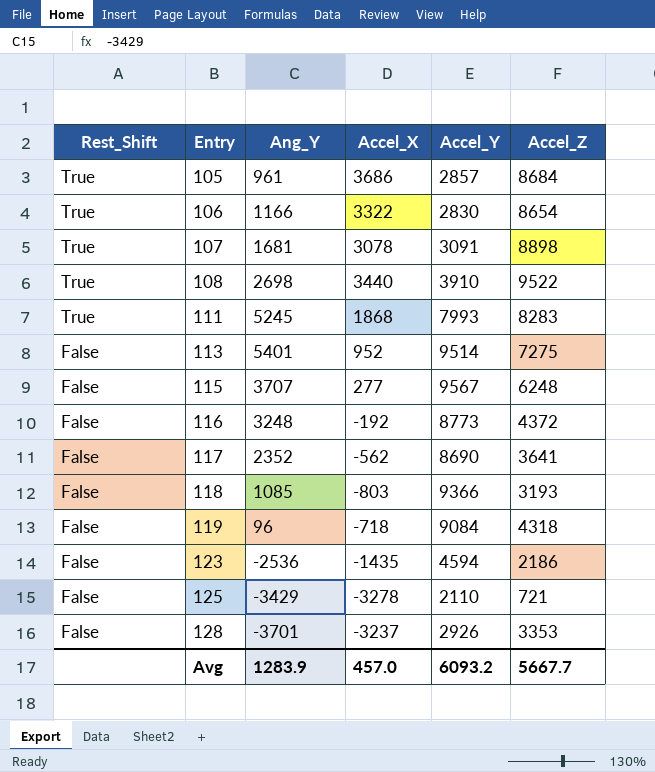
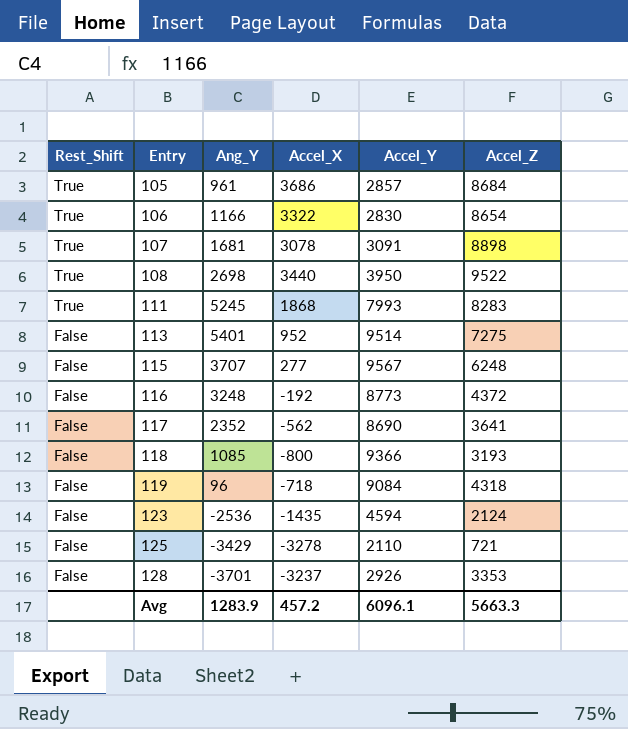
108 | Accel_Y: 3910 -> 3950
118 | Accel_X: -803 -> -800
123 | Accel_Z: 2186 -> 2124
Avg | Accel_X: 457.0 -> 457.2
Avg | Accel_Y: 6093.2 -> 6096.1
Avg | Accel_Z: 5667.7 -> 5663.3

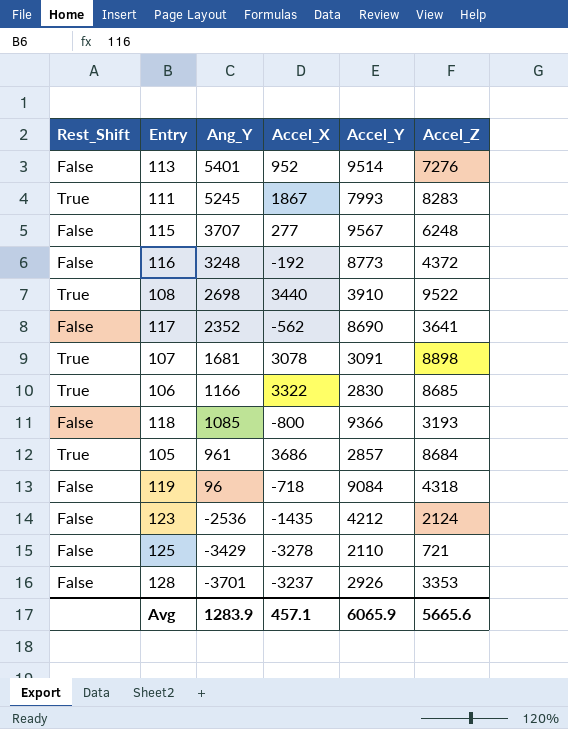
row order: Rest_Shift descending -> Ang_Y descending
113 | Accel_Z: 7275 -> 7276
111 | Accel_X: 1868 -> 1867
108 | Accel_Y: 3950 -> 3910
106 | Accel_Z: 8654 -> 8685
123 | Accel_Y: 4594 -> 4212
Avg | Accel_X: 457.2 -> 457.1
Avg | Accel_Y: 6096.1 -> 6065.9
Avg | Accel_Z: 5663.3 -> 5665.6

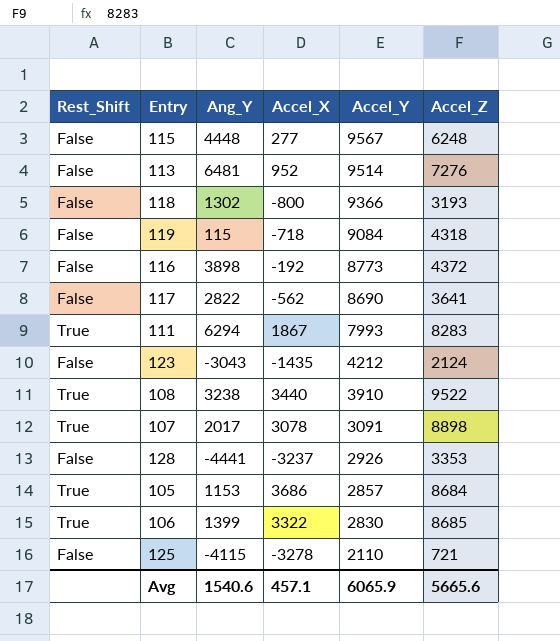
row order: Ang_Y descending -> Accel_Y descending
115 | Ang_Y: 3707 -> 4448
113 | Ang_Y: 5401 -> 6481
118 | Ang_Y: 1085 -> 1302
119 | Ang_Y: 96 -> 115
116 | Ang_Y: 3248 -> 3898
117 | Ang_Y: 2352 -> 2822
111 | Ang_Y: 5245 -> 6294
123 | Ang_Y: -2536 -> -3043
108 | Ang_Y: 2698 -> 3238
107 | Ang_Y: 1681 -> 2017
128 | Ang_Y: -3701 -> -4441
105 | Ang_Y: 961 -> 1153
106 | Ang_Y: 1166 -> 1399
125 | Ang_Y: -3429 -> -4115
Avg | Ang_Y: 1283.9 -> 1540.6

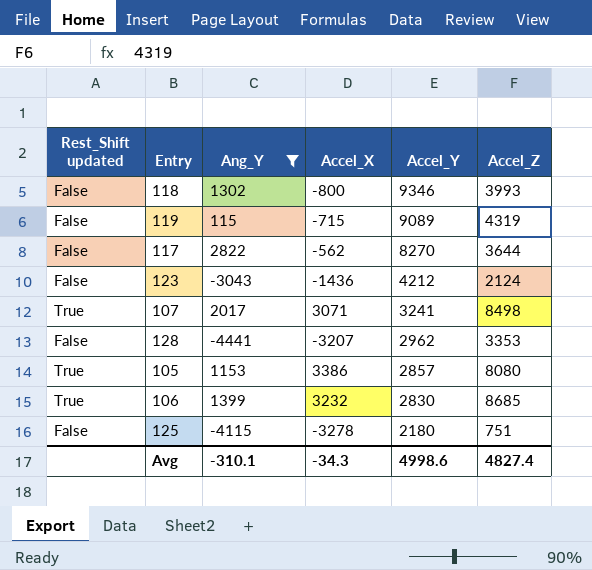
filter: none -> Ang_Y <= 2822
column name: Rest_Shift -> Rest_Shift updated
118 | Accel_Y: 9366 -> 9346
118 | Accel_Z: 3193 -> 3993
119 | Accel_X: -718 -> -715
119 | Accel_Y: 9084 -> 9089
119 | Accel_Z: 4318 -> 4319
117 | Accel_Y: 8690 -> 8270
117 | Accel_Z: 3641 -> 3644
123 | Accel_X: -1435 -> -1436
107 | Accel_X: 3078 -> 3071
107 | Accel_Y: 3091 -> 3241
107 | Accel_Z: 8898 -> 8498
128 | Accel_X: -3237 -> -3207
128 | Accel_Y: 2926 -> 2962
105 | Accel_X: 3686 -> 3386
105 | Accel_Z: 8684 -> 8080
106 | Accel_X: 3322 -> 3232
125 | Accel_Y: 2110 -> 2180
125 | Accel_Z: 721 -> 751
Avg | Ang_Y: 1540.6 -> -310.1
Avg | Accel_X: 457.1 -> -34.3
Avg | Accel_Y: 6065.9 -> 4998.6
Avg | Accel_Z: 5665.6 -> 4827.4

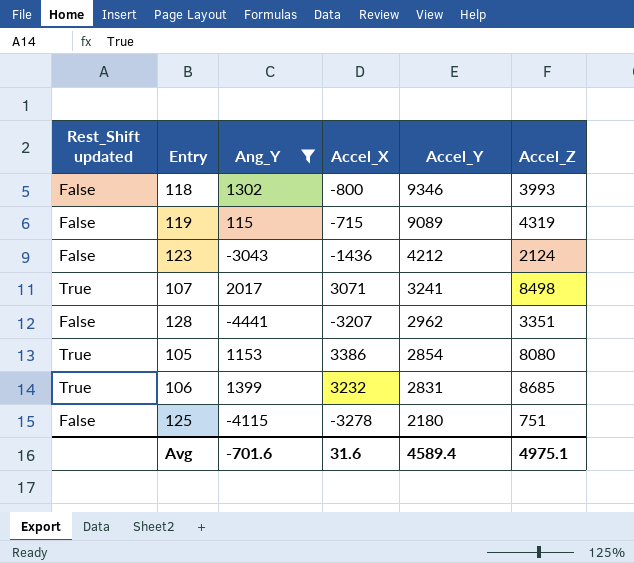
row 117: False | 2822 | -562 | 8270 | 3644 -> none
128 | Accel_Z: 3353 -> 3351
105 | Accel_Y: 2857 -> 2854
106 | Accel_Y: 2830 -> 2831
Avg | Ang_Y: -310.1 -> -701.6
Avg | Accel_X: -34.3 -> 31.6
Avg | Accel_Y: 4998.6 -> 4589.4
Avg | Accel_Z: 4827.4 -> 4975.1

